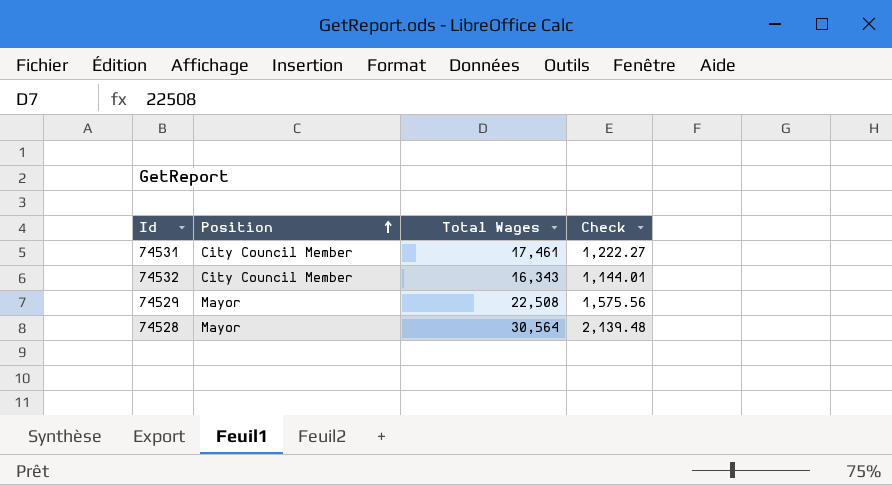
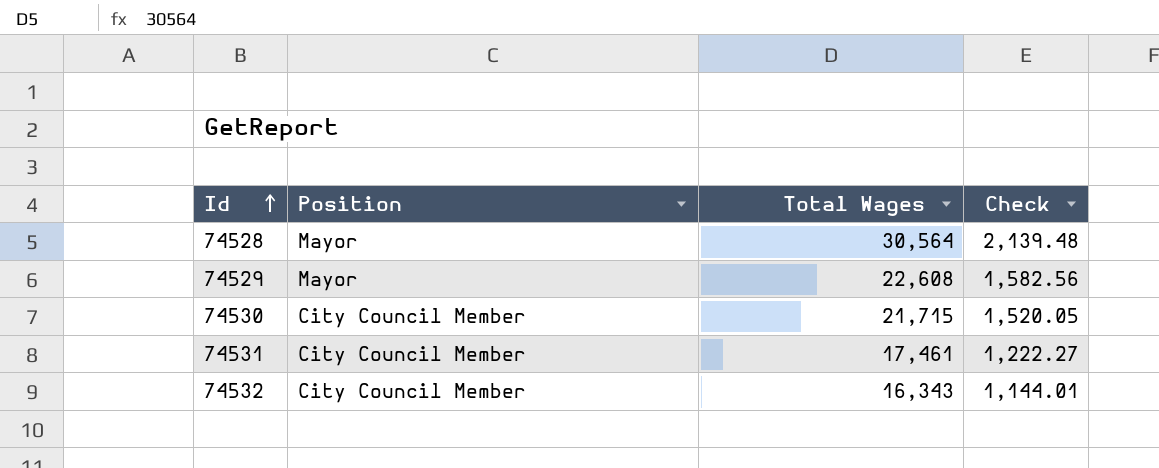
row order: Position ascending -> Id ascending
74529 | Total Wages: 22,508 -> 22,608
74529 | Check: 1,575.56 -> 1,582.56
row 74530: none -> City Council Member | 21,715 | 1,520.05

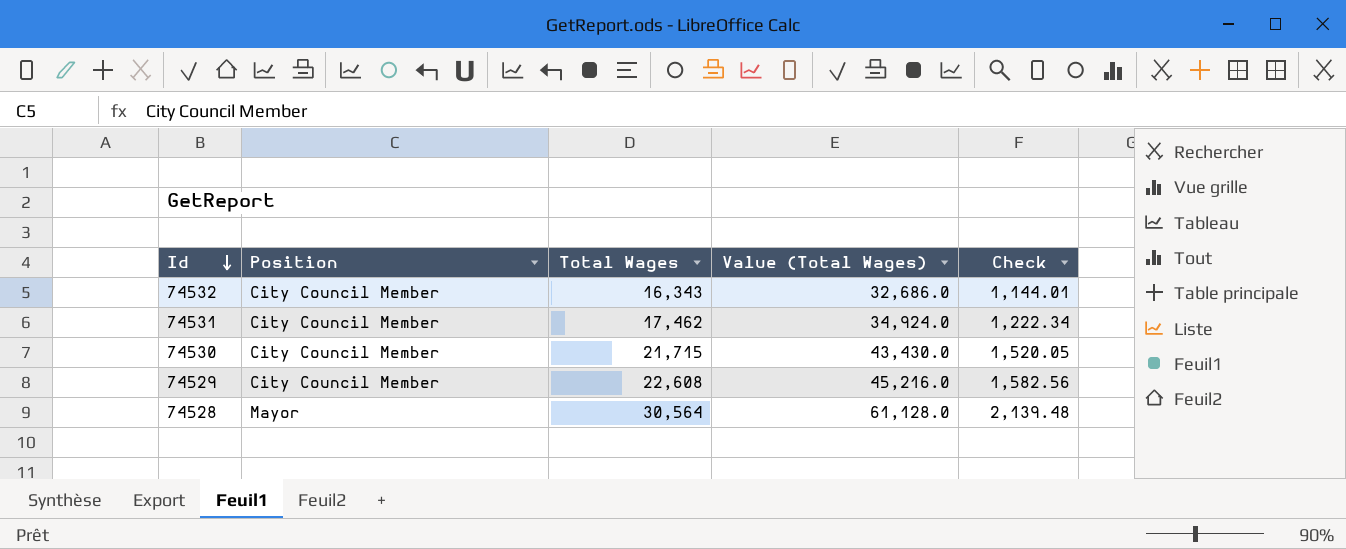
row order: Id ascending -> Id descending
column Value (Total Wages) | formula: none -> [Total Wages] * 2
74531 | Total Wages: 17,461 -> 17,462
74531 | Check: 1,222.27 -> 1,222.34
74529 | Position: Mayor -> City Council Member

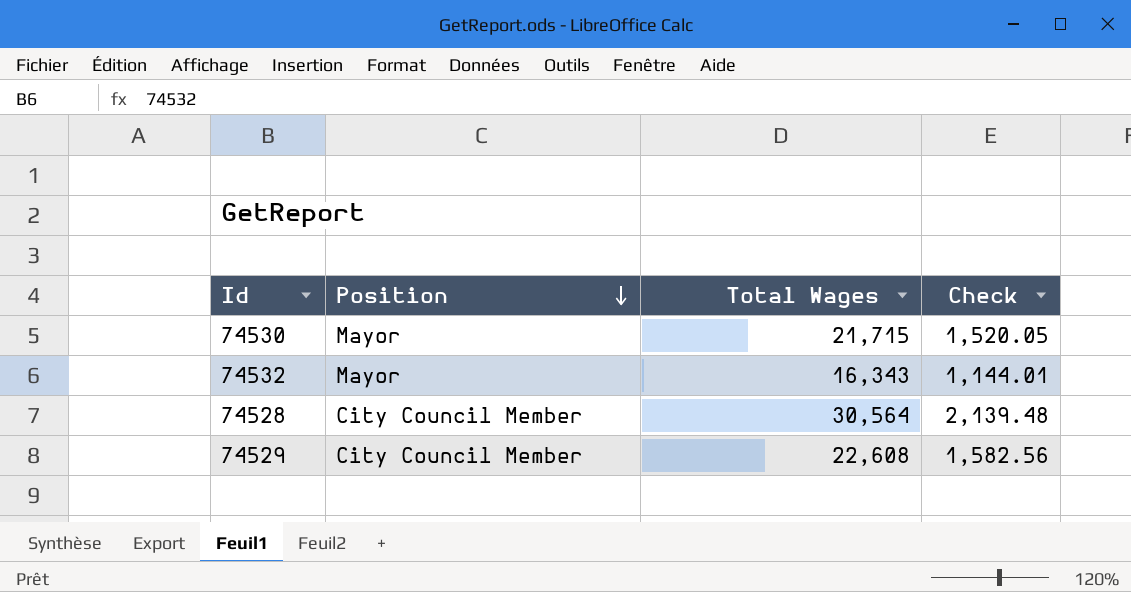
row order: Id descending -> Position descending
column Value (Total Wages) | formula: [Total Wages] * 2 -> none
row 74531: City Council Member | 17,462 | 34,924.0 | 1,222.34 -> none
74530 | Position: City Council Member -> Mayor
74532 | Position: City Council Member -> Mayor
74528 | Position: Mayor -> City Council Member

